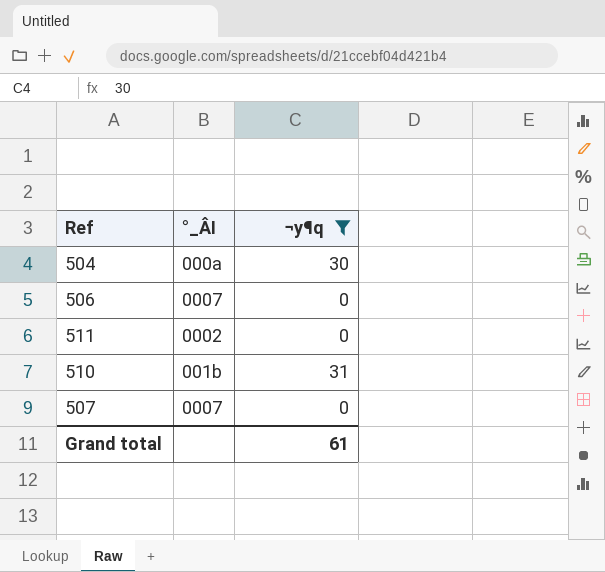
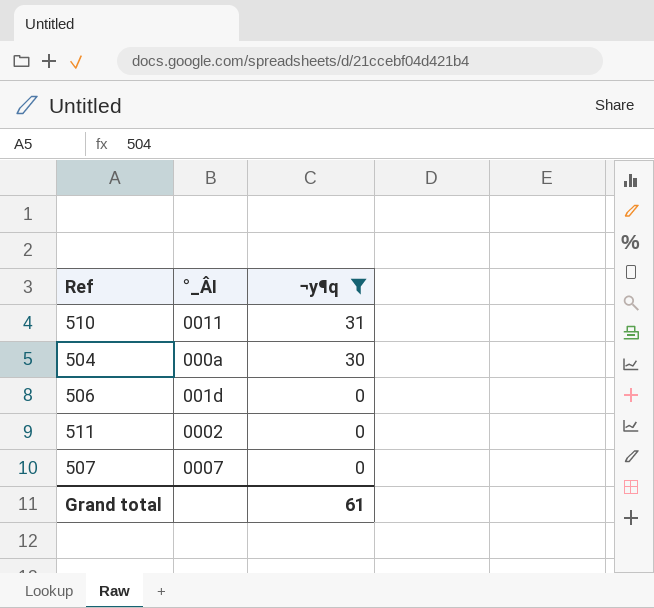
row order: none -> ¬y¶q descending
510 | °_ÂI: 001b -> 0011
506 | °_ÂI: 0007 -> 001d

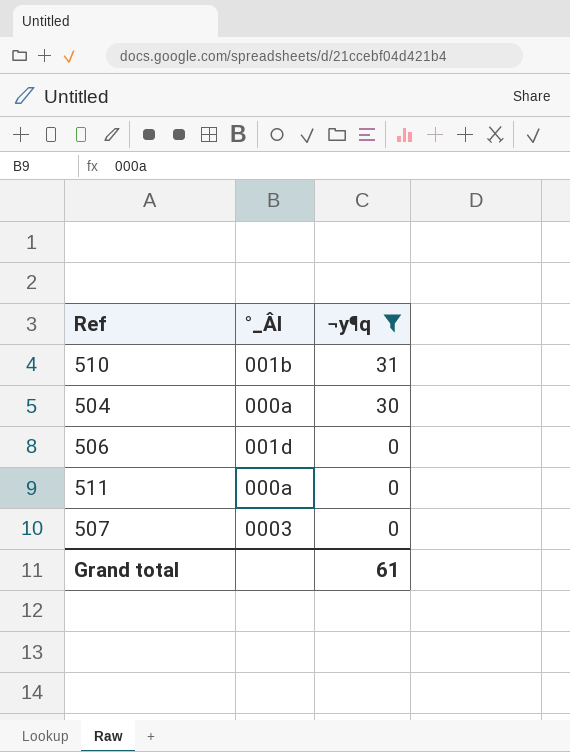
510 | °_ÂI: 0011 -> 001b
511 | °_ÂI: 0002 -> 000a
507 | °_ÂI: 0007 -> 0003

